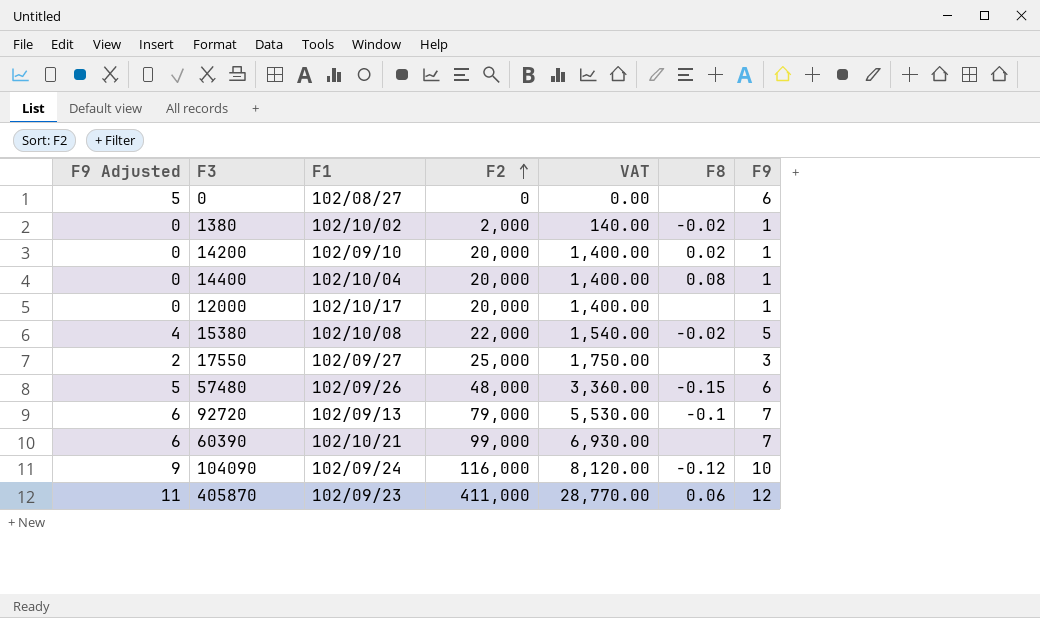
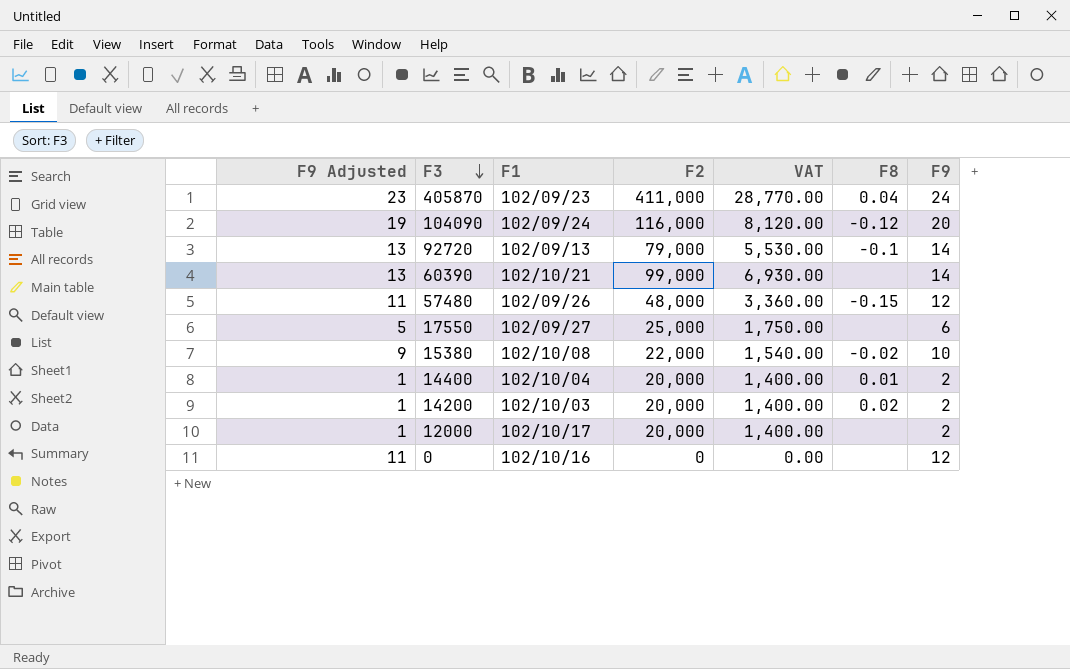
row order: F2 ascending -> F3 descending
row 1380: 0 | 102/10/02 | 2,000 | 140.00 | -0.02 | 1 -> none
405870 | F9 Adjusted: 11 -> 23
405870 | F8: 0.06 -> 0.04
405870 | F9: 12 -> 24
104090 | F9 Adjusted: 9 -> 19
104090 | F9: 10 -> 20
92720 | F9 Adjusted: 6 -> 13
92720 | F9: 7 -> 14
60390 | F9 Adjusted: 6 -> 13
60390 | F9: 7 -> 14
57480 | F9 Adjusted: 5 -> 11
57480 | F9: 6 -> 12
17550 | F9 Adjusted: 2 -> 5
17550 | F9: 3 -> 6
15380 | F9 Adjusted: 4 -> 9
15380 | F9: 5 -> 10
14400 | F9 Adjusted: 0 -> 1
14400 | F8: 0.08 -> 0.01
14400 | F9: 1 -> 2
14200 | F9 Adjusted: 0 -> 1
14200 | F1: 102/09/10 -> 102/10/03
14200 | F9: 1 -> 2
12000 | F9 Adjusted: 0 -> 1
12000 | F9: 1 -> 2
0 | F9 Adjusted: 5 -> 11
0 | F1: 102/08/27 -> 102/10/16
0 | F9: 6 -> 12

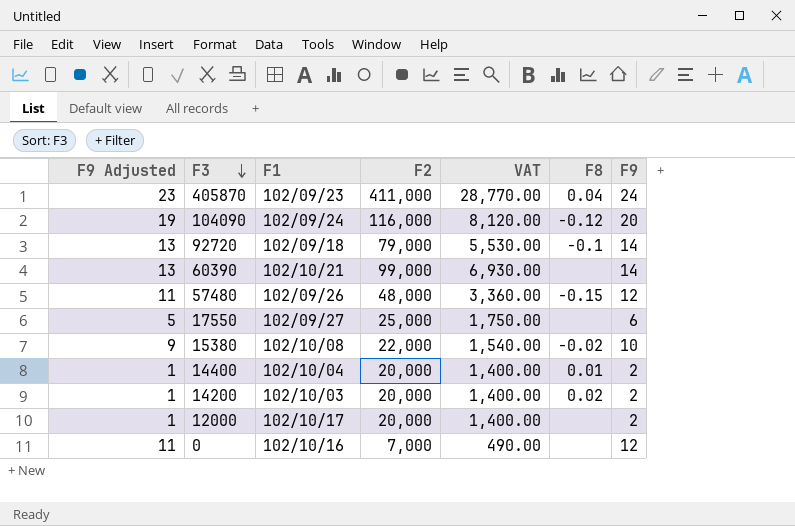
92720 | F1: 102/09/13 -> 102/09/18
0 | F2: 0 -> 7,000
0 | VAT: 0.00 -> 490.00

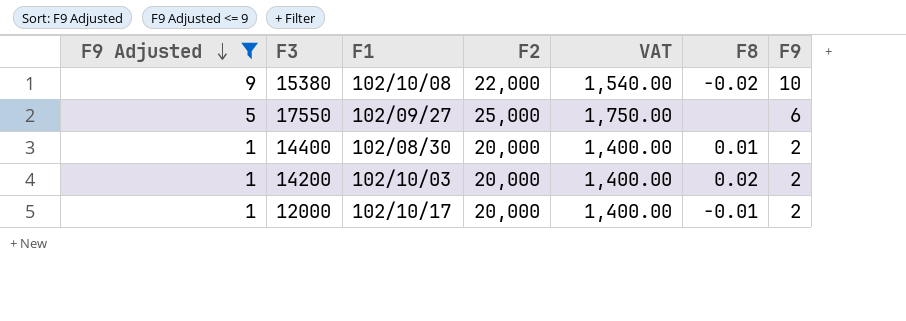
filter: none -> F9 Adjusted <= 9
row order: F3 descending -> F9 Adjusted descending
14400 | F1: 102/10/04 -> 102/08/30
12000 | F8: none -> -0.01

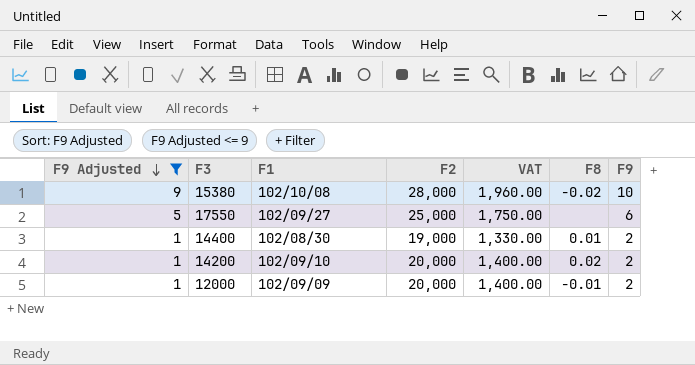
15380 | F2: 22,000 -> 28,000
15380 | VAT: 1,540.00 -> 1,960.00
14400 | F2: 20,000 -> 19,000
14400 | VAT: 1,400.00 -> 1,330.00
14200 | F1: 102/10/03 -> 102/09/10
12000 | F1: 102/10/17 -> 102/09/09

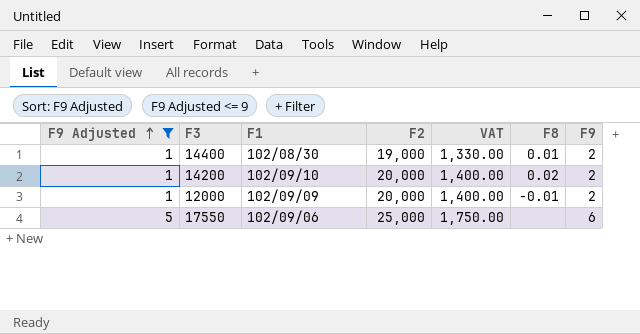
row order: F9 Adjusted descending -> F9 Adjusted ascending
row 15380: 9 | 102/10/08 | 28,000 | 1,960.00 | -0.02 | 10 -> none
17550 | F1: 102/09/27 -> 102/09/06

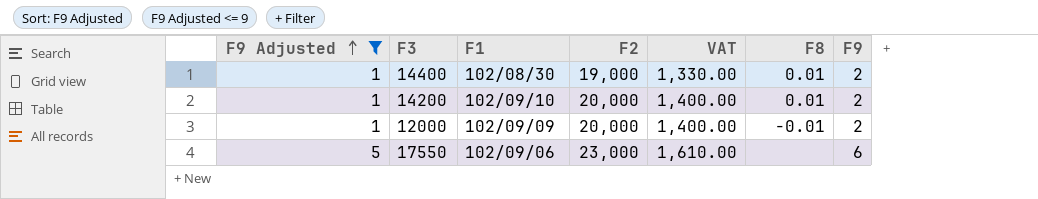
14200 | F8: 0.02 -> 0.01
17550 | F2: 25,000 -> 23,000
17550 | VAT: 1,750.00 -> 1,610.00

